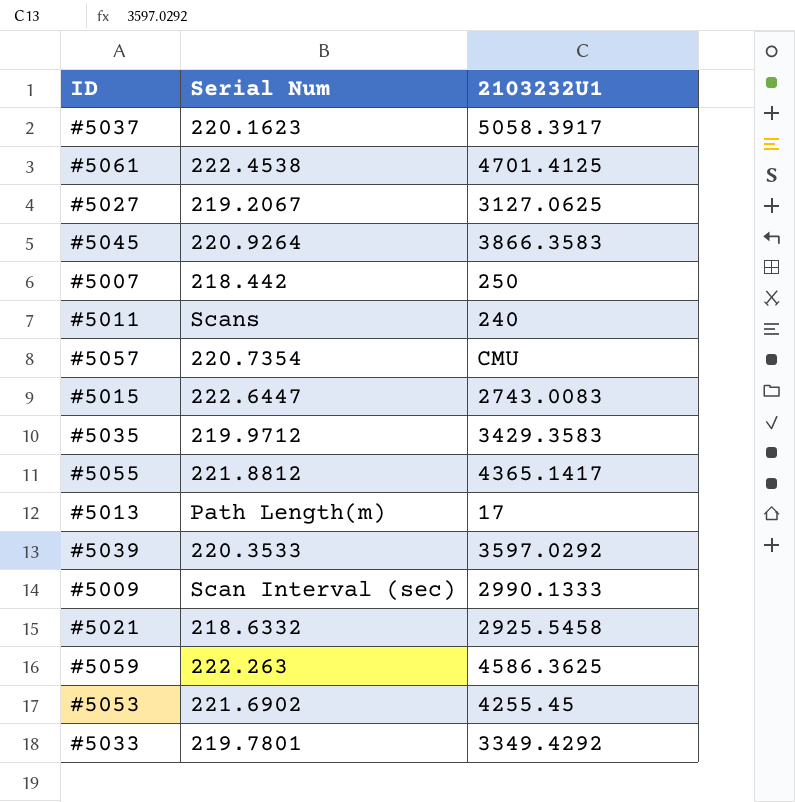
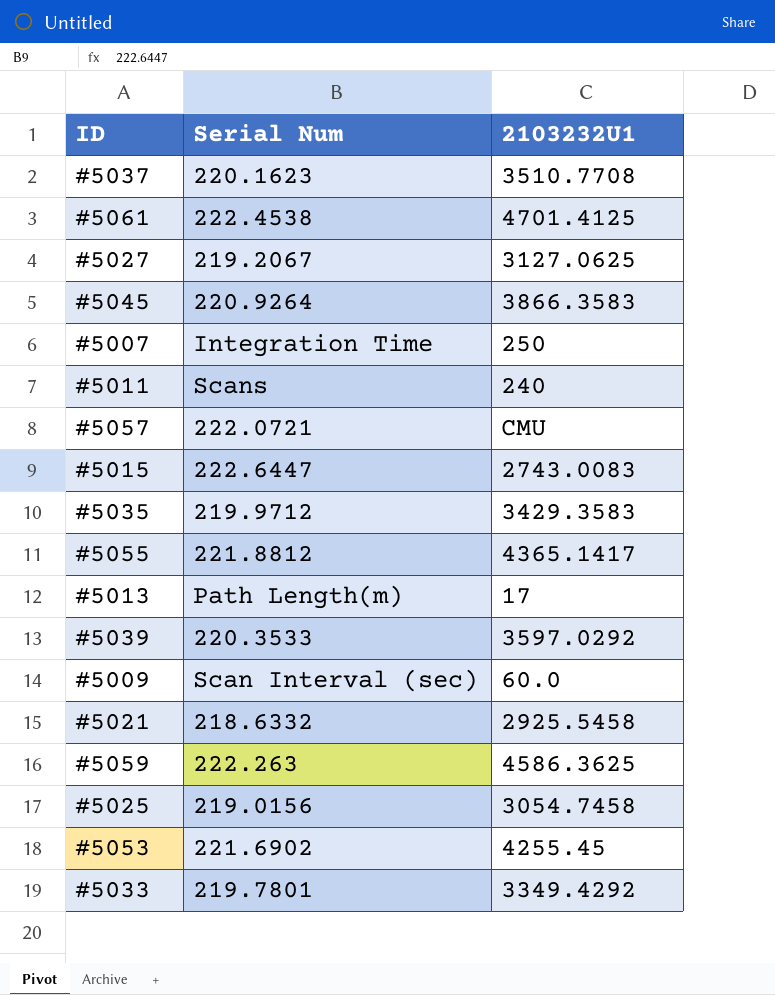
#5037 | 2103232U1: 5058.3917 -> 3510.7708
#5007 | Serial Num: 218.442 -> Integration Time
#5057 | Serial Num: 220.7354 -> 222.0721
#5009 | 2103232U1: 2990.1333 -> 60.0
row #5025: none -> 219.0156 | 3054.7458

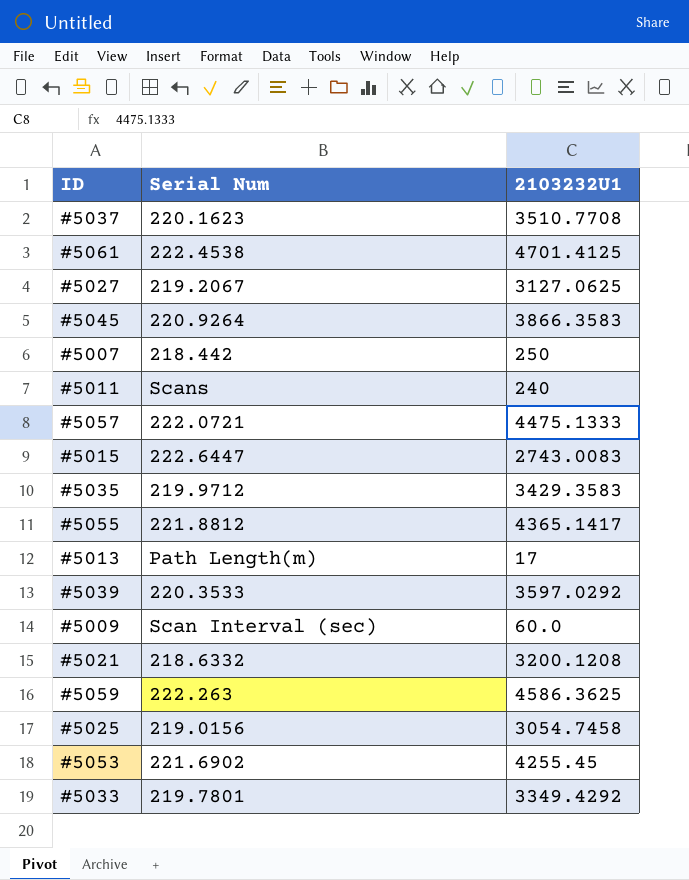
#5007 | Serial Num: Integration Time -> 218.442
#5057 | 2103232U1: CMU -> 4475.1333
#5021 | 2103232U1: 2925.5458 -> 3200.1208

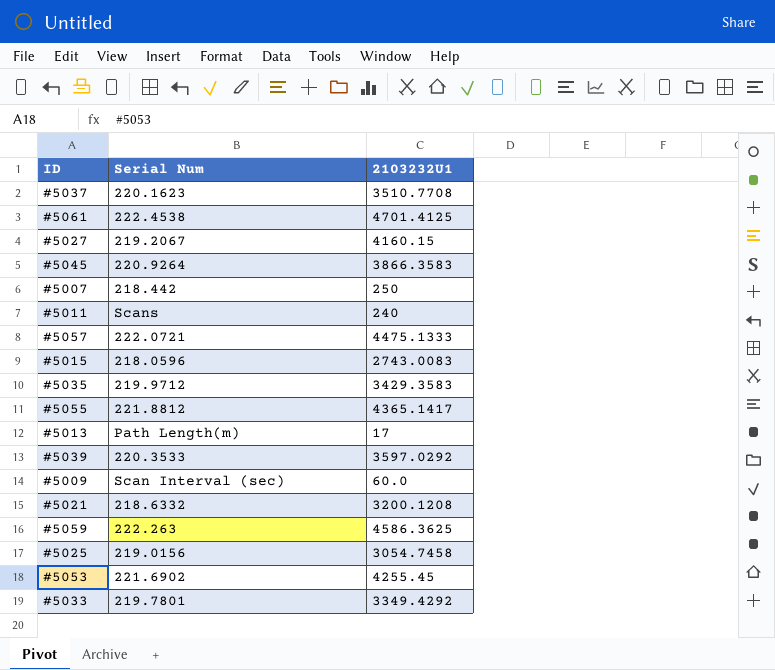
#5027 | 2103232U1: 3127.0625 -> 4160.15
#5015 | Serial Num: 222.6447 -> 218.0596

